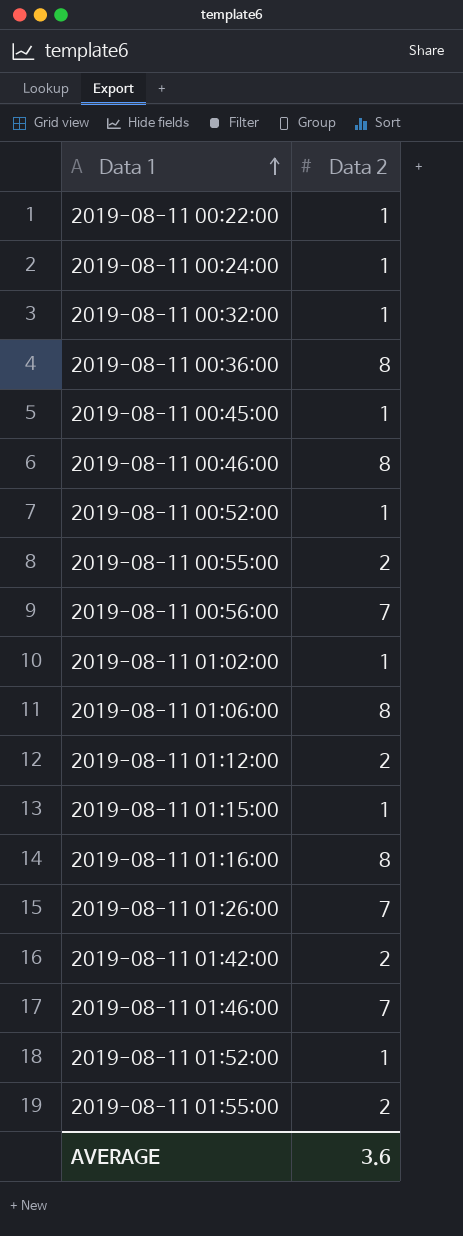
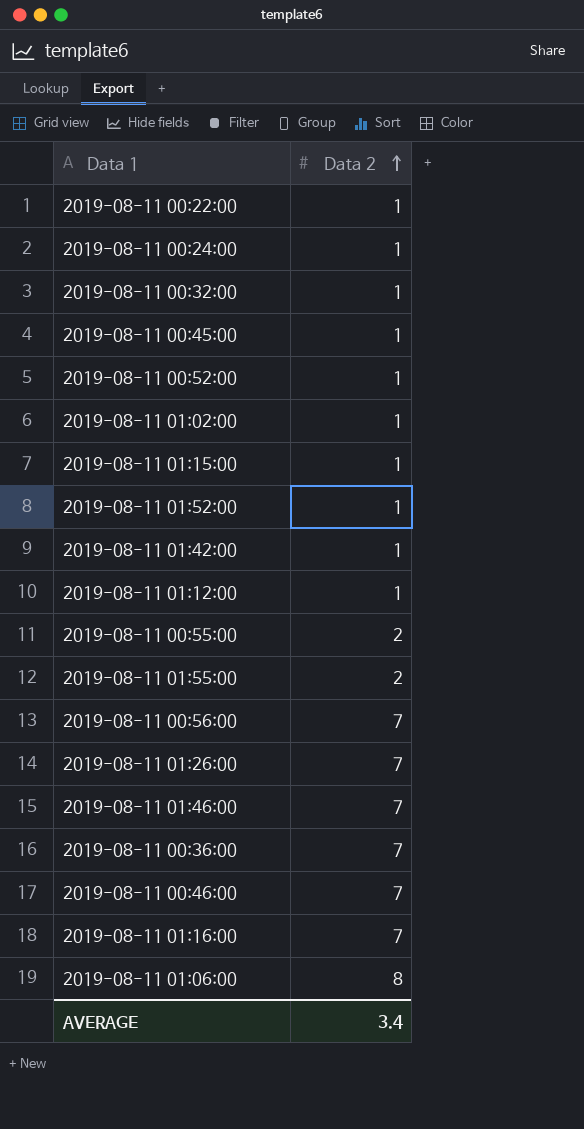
row order: Data 1 ascending -> Data 2 ascending
2019-08-11 01:42:00 | Data 2: 2 -> 1
2019-08-11 01:12:00 | Data 2: 2 -> 1
2019-08-11 00:36:00 | Data 2: 8 -> 7
2019-08-11 00:46:00 | Data 2: 8 -> 7
2019-08-11 01:16:00 | Data 2: 8 -> 7
AVERAGE | Data 2: 3.6 -> 3.4

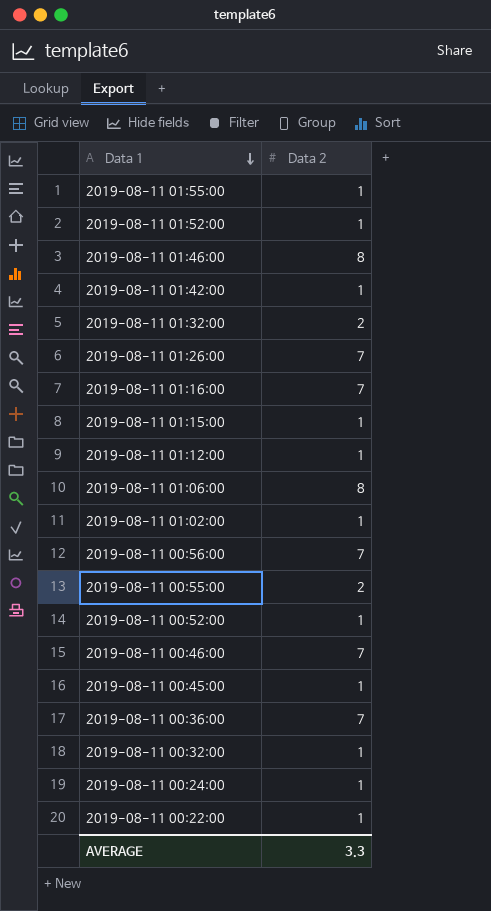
row order: Data 2 ascending -> Data 1 descending
2019-08-11 01:55:00 | Data 2: 2 -> 1
2019-08-11 01:46:00 | Data 2: 7 -> 8
row 2019-08-11 01:32:00: none -> 2
AVERAGE | Data 2: 3.4 -> 3.3

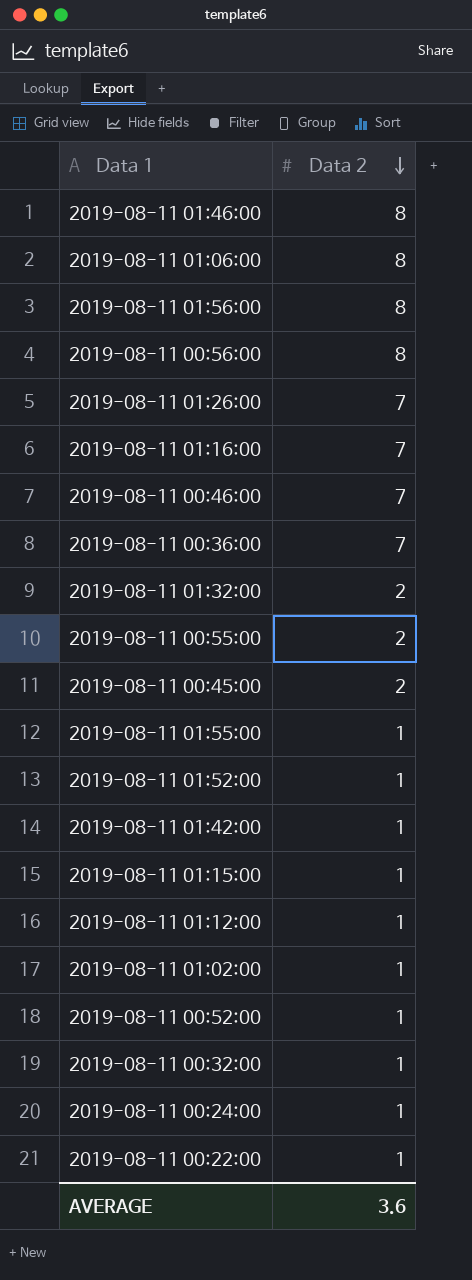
row order: Data 1 descending -> Data 2 descending
row 2019-08-11 01:56:00: none -> 8
2019-08-11 00:56:00 | Data 2: 7 -> 8
2019-08-11 00:45:00 | Data 2: 1 -> 2
AVERAGE | Data 2: 3.3 -> 3.6

